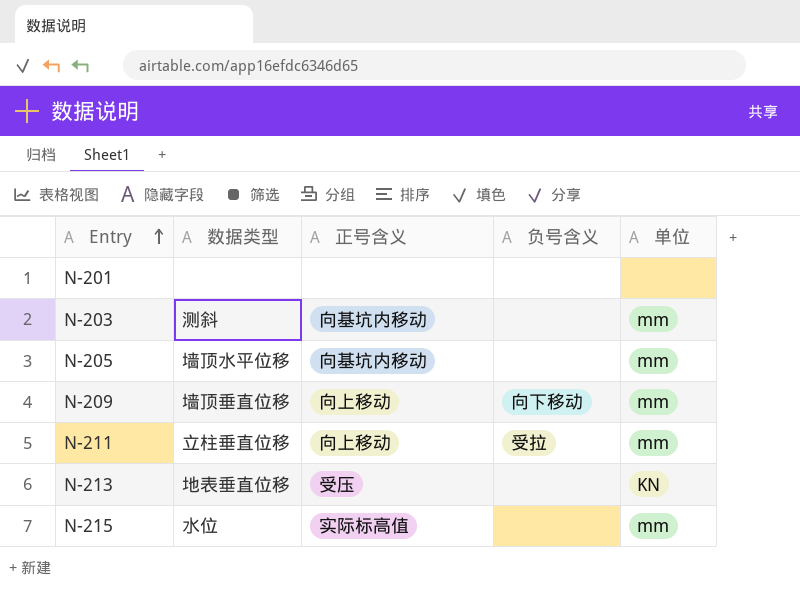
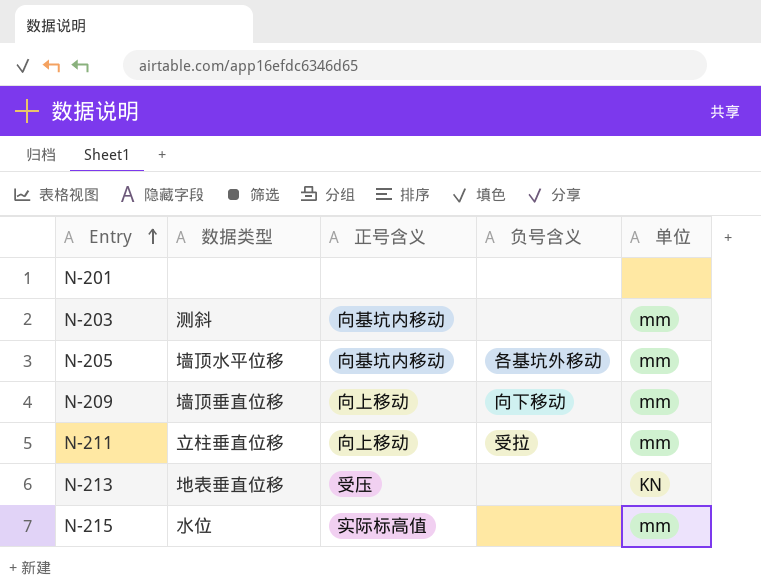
N-205 | 负号含义: none -> 各基坑外移动

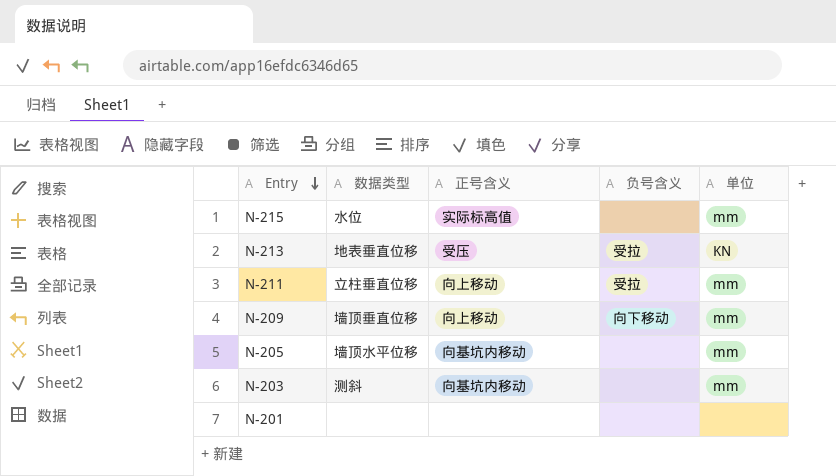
row order: Entry ascending -> Entry descending
N-213 | 负号含义: none -> 受拉
N-205 | 负号含义: 各基坑外移动 -> none

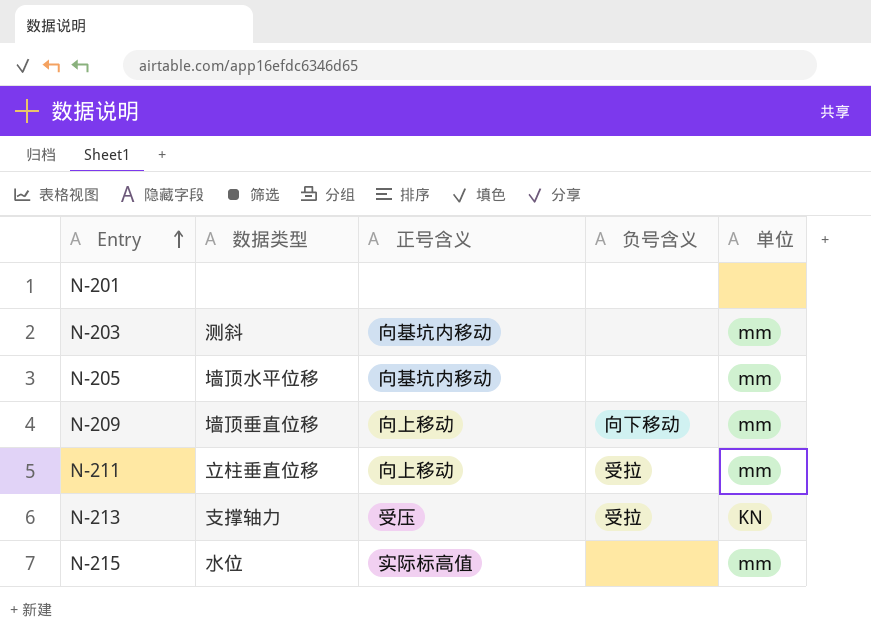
row order: Entry descending -> Entry ascending
N-213 | 数据类型: 地表垂直位移 -> 支撑轴力

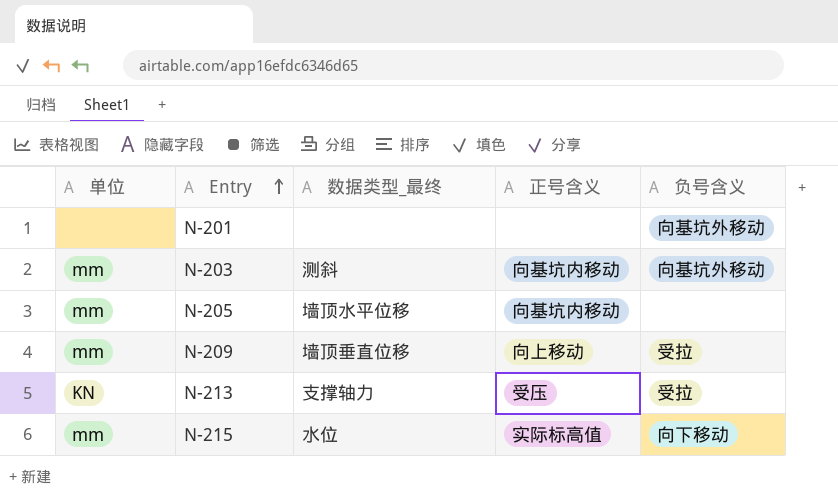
column 单位 | position: 5 -> 1
column name: 数据类型 -> 数据类型_最终
row N-211: 立柱垂直位移 | 向上移动 | 受拉 | mm -> none
N-201 | 负号含义: none -> 向基坑外移动
N-203 | 负号含义: none -> 向基坑外移动
N-209 | 负号含义: 向下移动 -> 受拉
N-215 | 负号含义: none -> 向下移动

